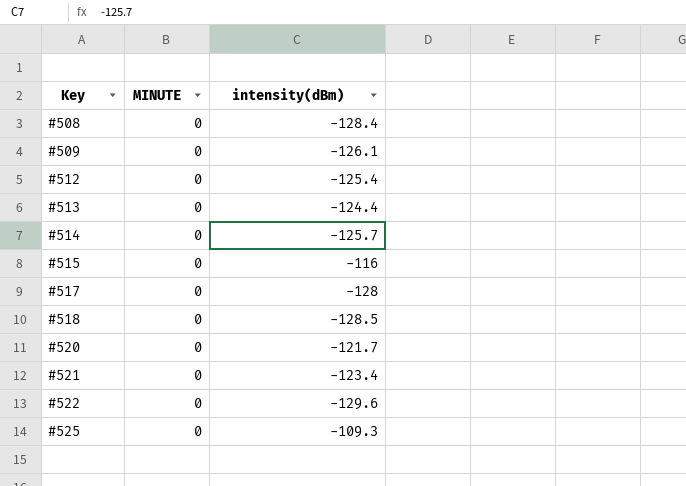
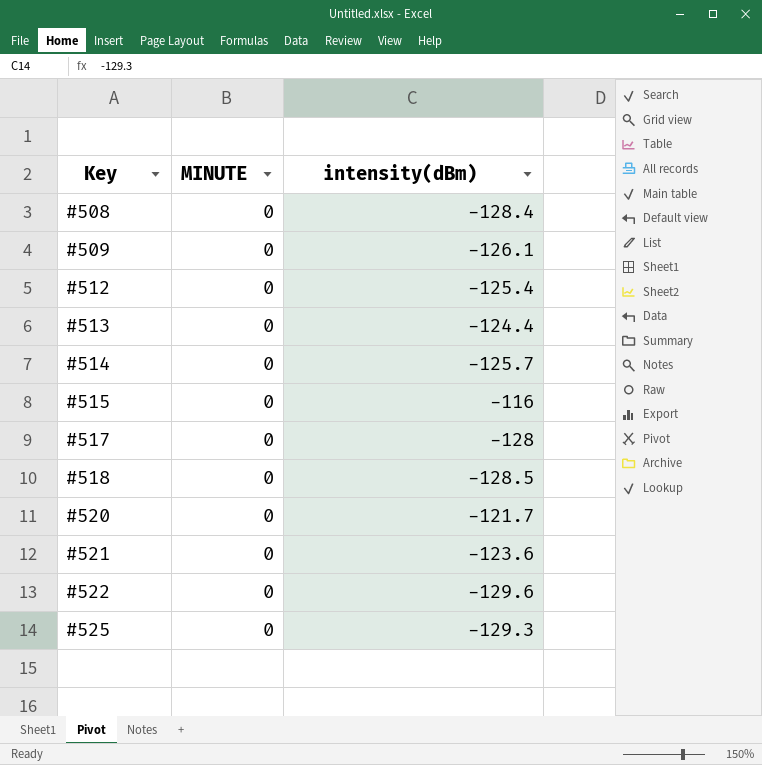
#521 | intensity(dBm): -123.4 -> -123.6
#525 | intensity(dBm): -109.3 -> -129.3

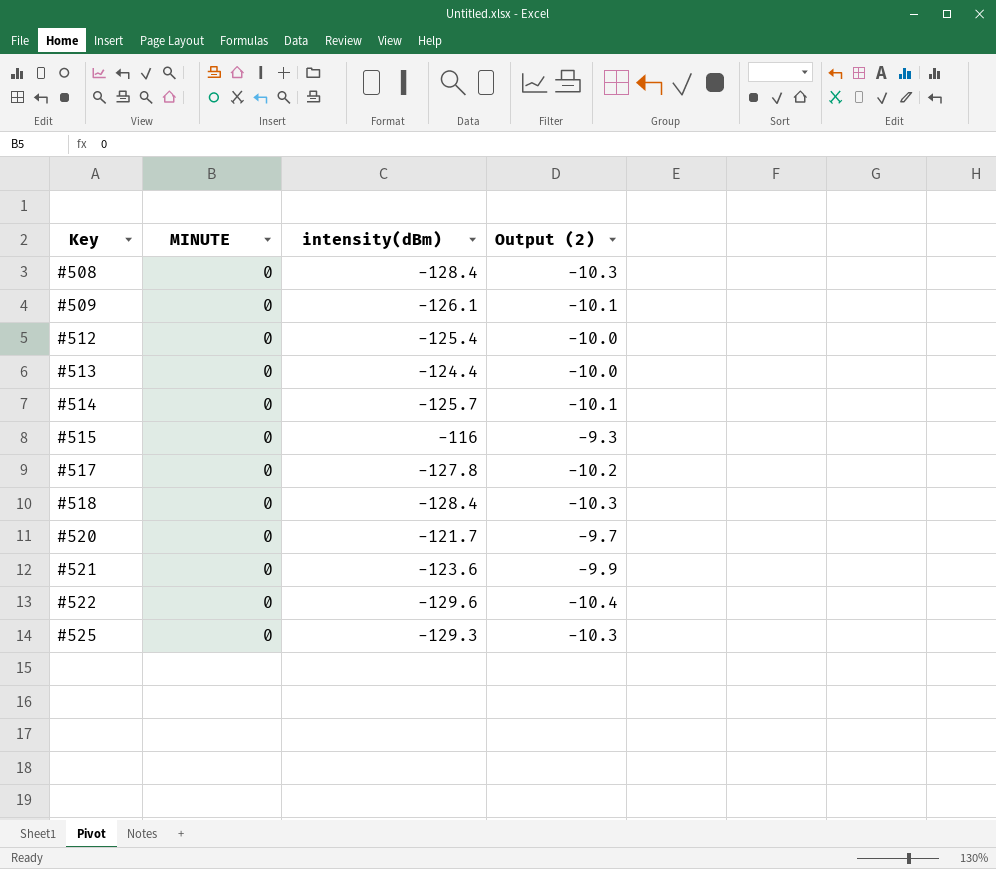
column Output (2) | formula: none -> [intensity(dBm)] * 0.08
#517 | intensity(dBm): -128 -> -127.8
#518 | intensity(dBm): -128.5 -> -128.4

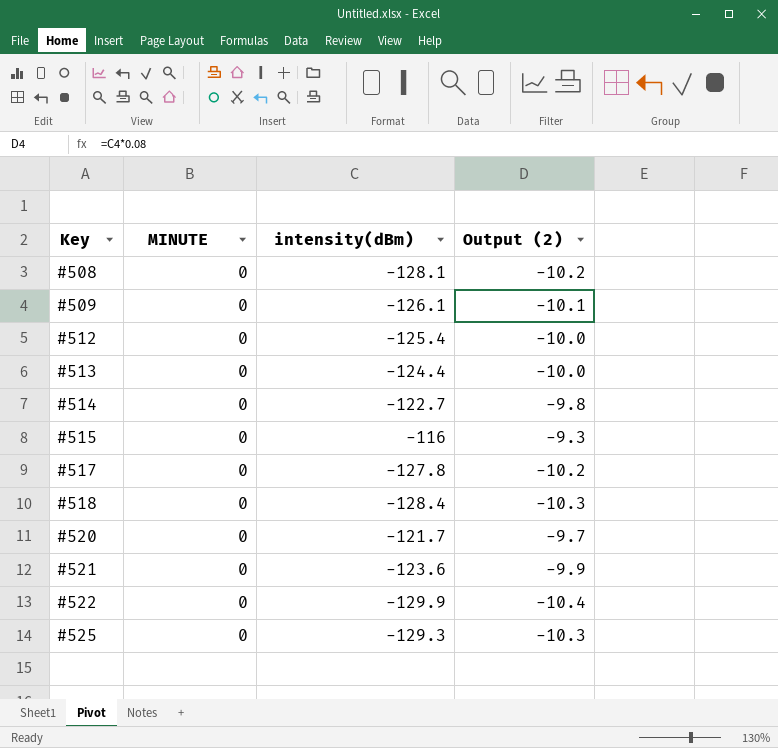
#508 | intensity(dBm): -128.4 -> -128.1
#508 | Output (2): -10.3 -> -10.2
#514 | intensity(dBm): -125.7 -> -122.7
#514 | Output (2): -10.1 -> -9.8
#522 | intensity(dBm): -129.6 -> -129.9

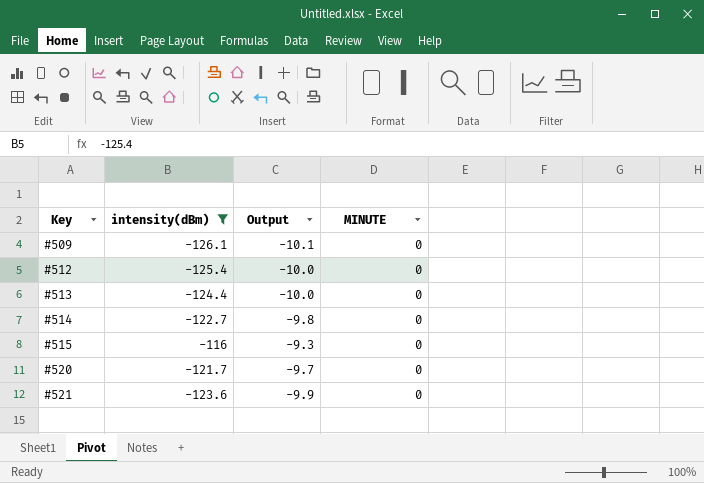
filter: none -> intensity(dBm) >= -126.1
column name: Output (2) -> Output
column MINUTE | position: 2 -> 4

